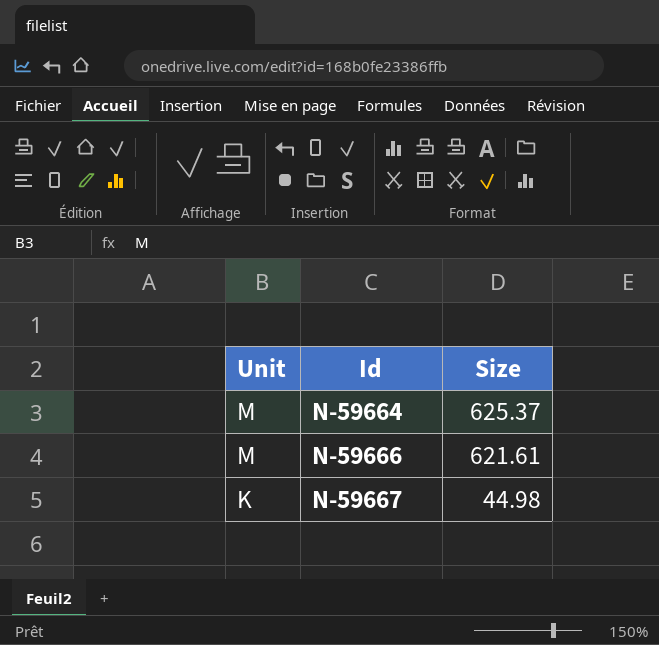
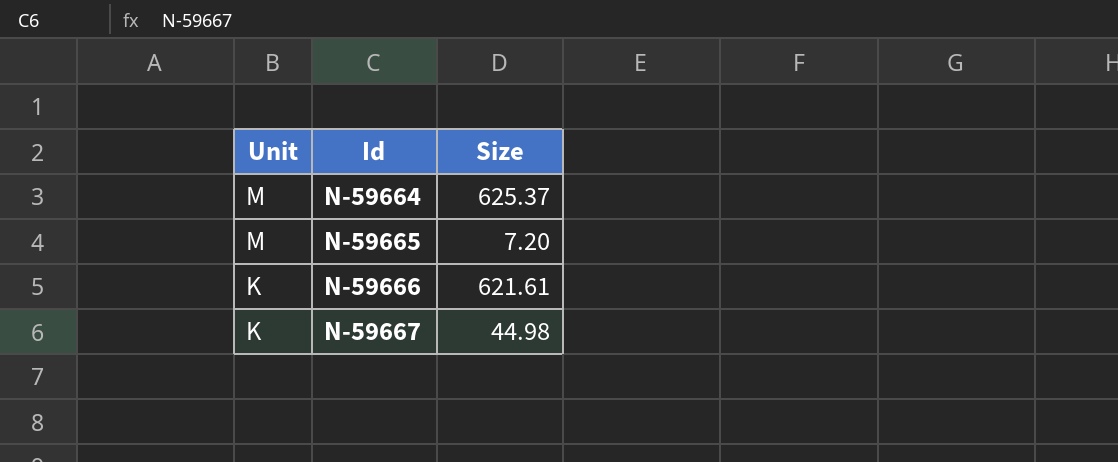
row N-59665: none -> M | 7.20
N-59666 | Unit: M -> K

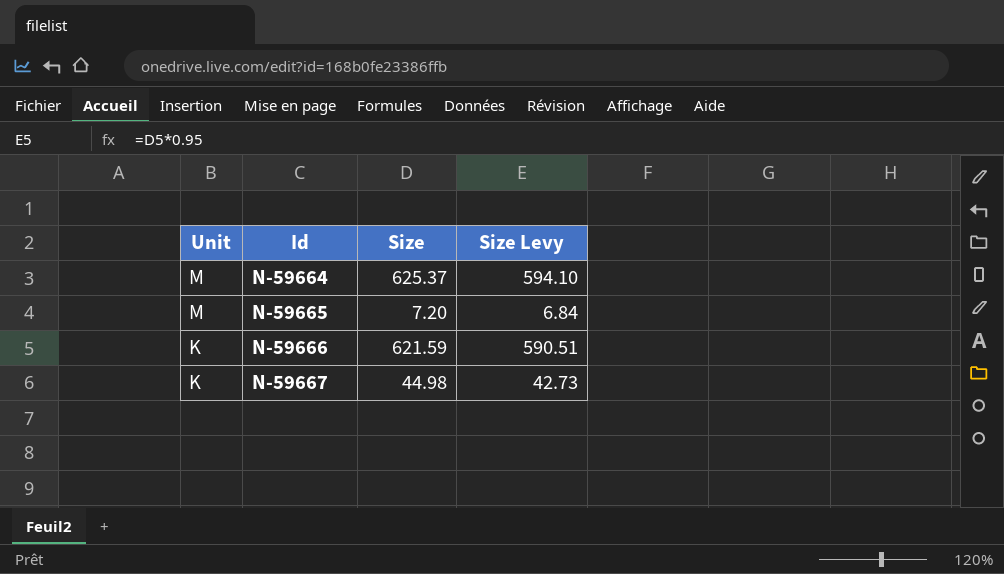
column Size Levy | formula: none -> [Size] * 0.95
N-59666 | Size: 621.61 -> 621.59

